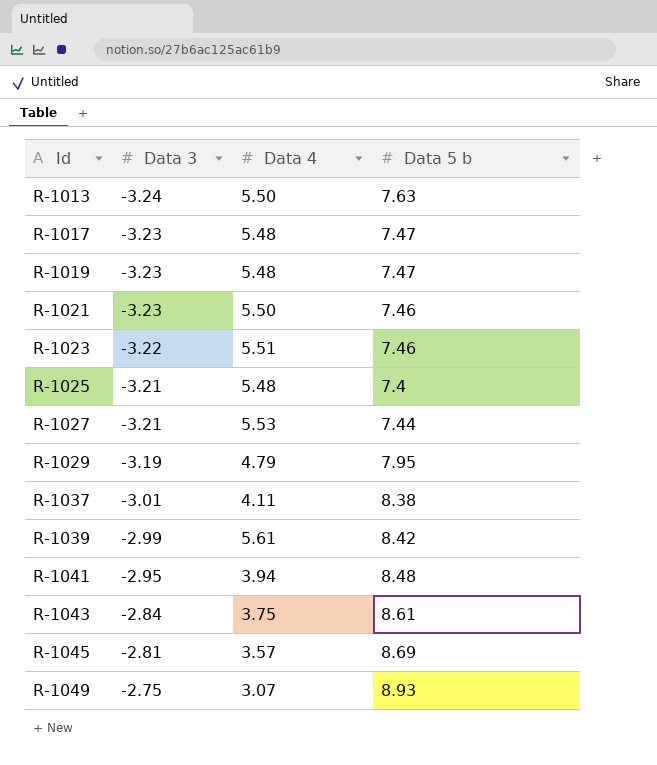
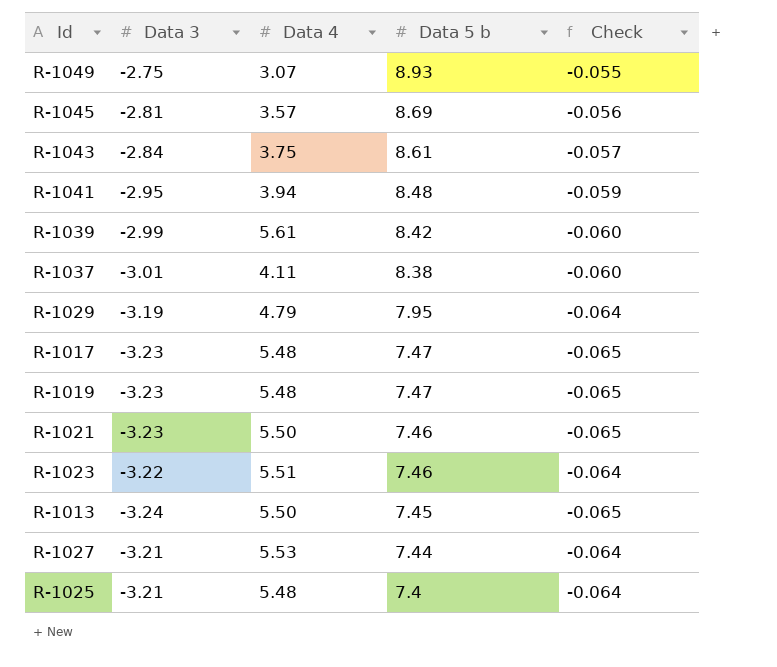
row order: Id ascending -> Data 5 b descending
column Check | formula: none -> [Data 3] * 0.02
R-1013 | Data 5 b: 7.63 -> 7.45

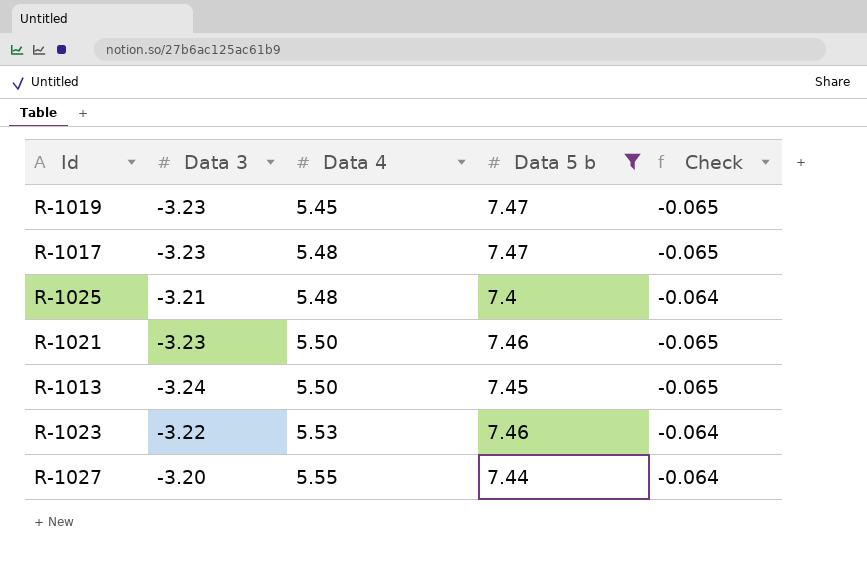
filter: none -> Data 5 b <= 7.47
row order: Data 5 b descending -> Data 4 ascending
R-1019 | Data 4: 5.48 -> 5.45
R-1023 | Data 4: 5.51 -> 5.53
R-1027 | Data 3: -3.21 -> -3.20
R-1027 | Data 4: 5.53 -> 5.55

